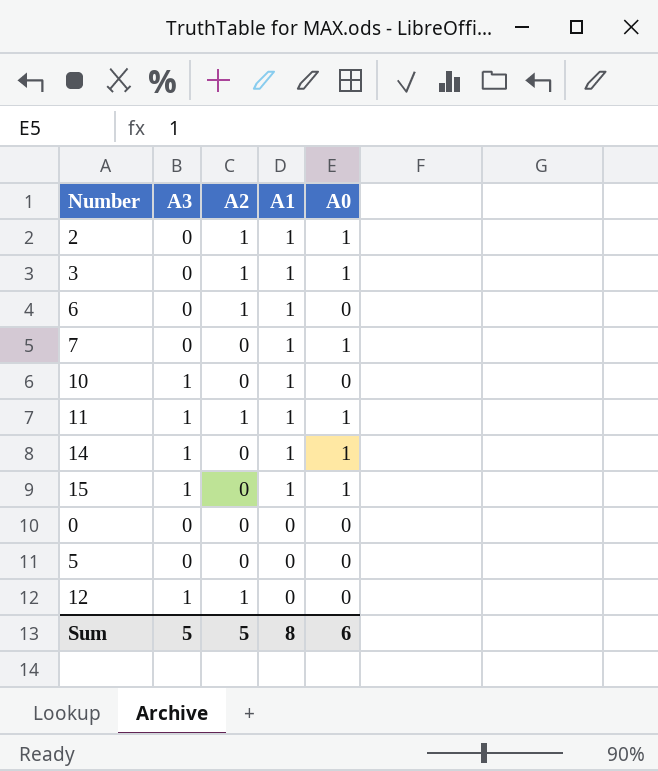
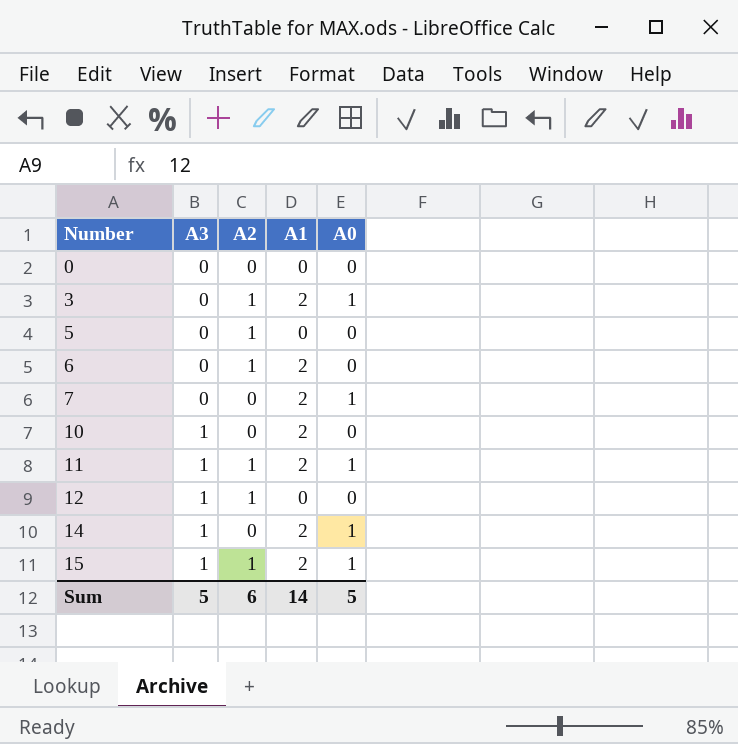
row order: A1 descending -> Number ascending
row 2: 0 | 1 | 1 | 1 -> none
3 | A1: 1 -> 2
5 | A2: 0 -> 1
6 | A1: 1 -> 2
7 | A1: 1 -> 2
10 | A1: 1 -> 2
11 | A1: 1 -> 2
14 | A1: 1 -> 2
15 | A2: 0 -> 1
15 | A1: 1 -> 2
Sum | A2: 5 -> 6
Sum | A1: 8 -> 14
Sum | A0: 6 -> 5

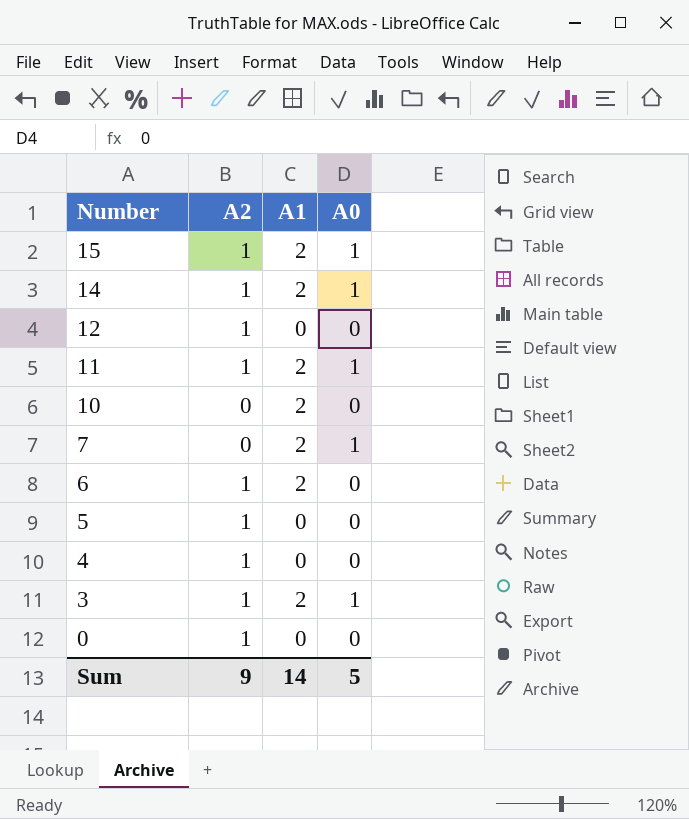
row order: Number ascending -> Number descending
column A3 | position: 2 -> none
14 | A2: 0 -> 1
row 4: none -> 1 | 0 | 0
0 | A2: 0 -> 1
Sum | A2: 6 -> 9

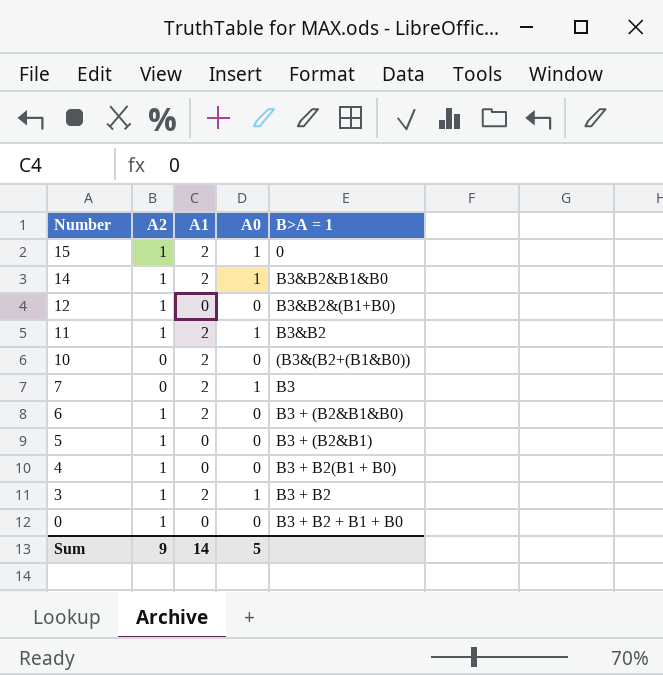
column B>A = 1 | position: none -> 5

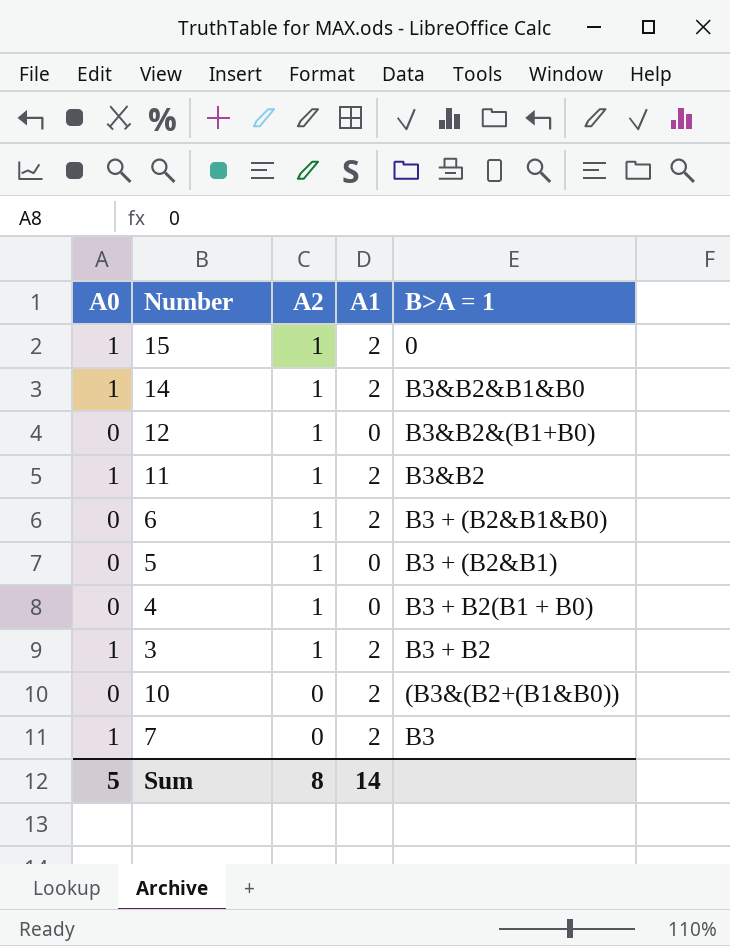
row order: Number descending -> A2 descending
column A0 | position: 4 -> 1
row 0: 1 | 0 | 0 | B3 + B2 + B1 + B0 -> none
Sum | A2: 9 -> 8

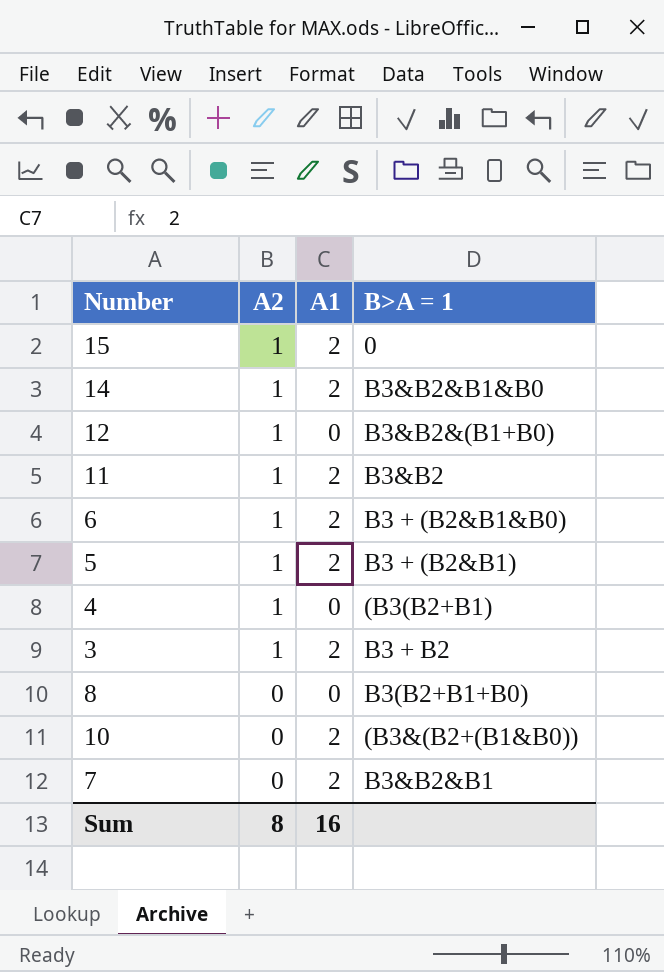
column A0 | position: 1 -> none
5 | A1: 0 -> 2
4 | B>A = 1: B3 + B2(B1 + B0) -> (B3(B2+B1)
row 8: none -> 0 | 0 | B3(B2+B1+B0)
7 | B>A = 1: B3 -> B3&B2&B1
Sum | A1: 14 -> 16

